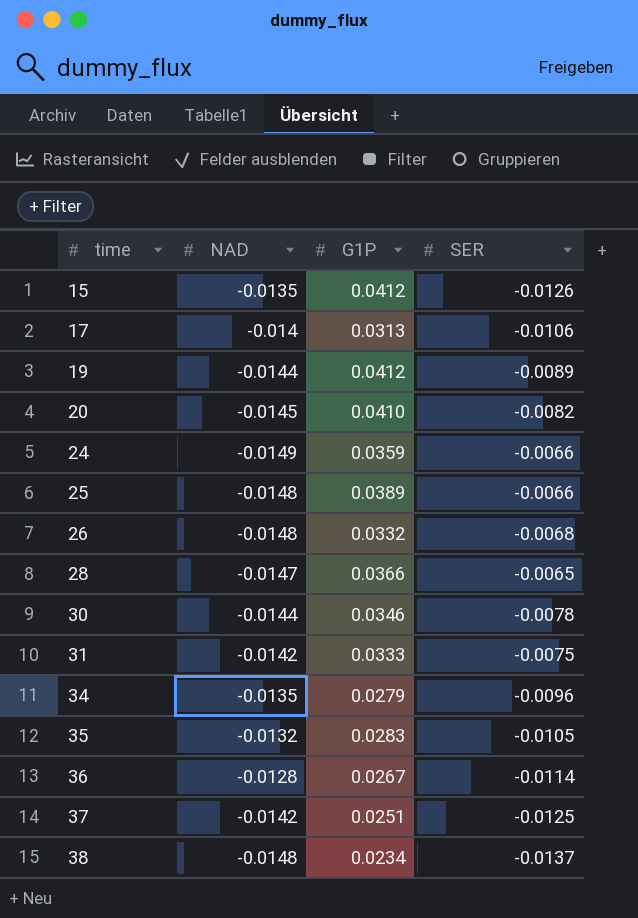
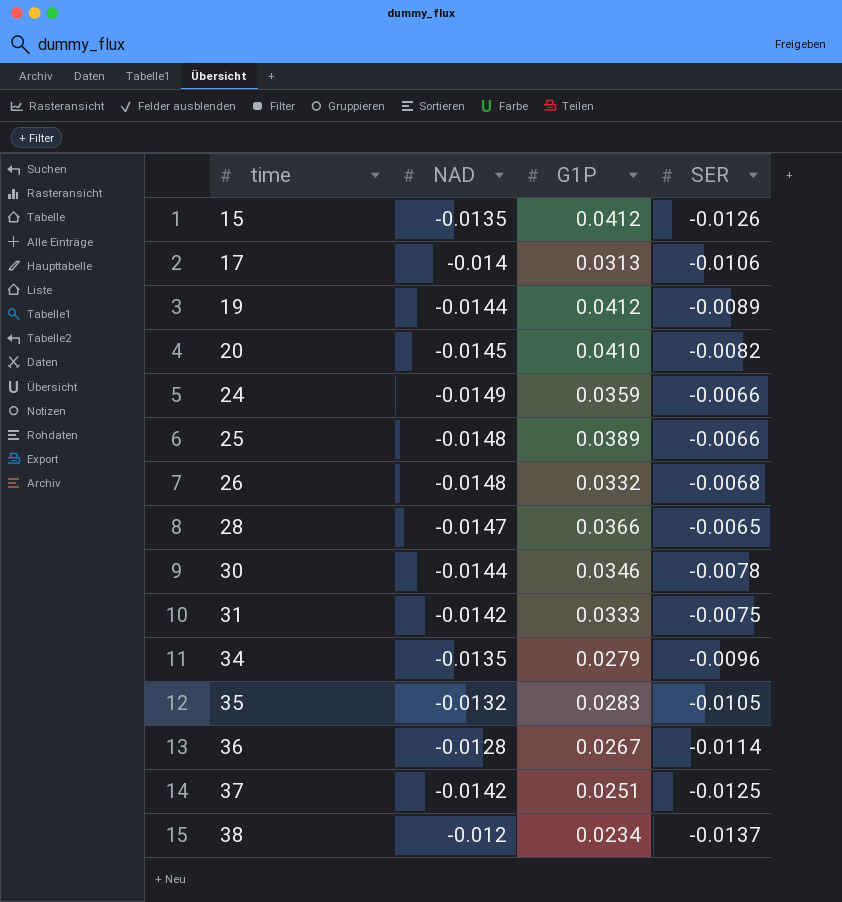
38 | NAD: -0.0148 -> -0.012

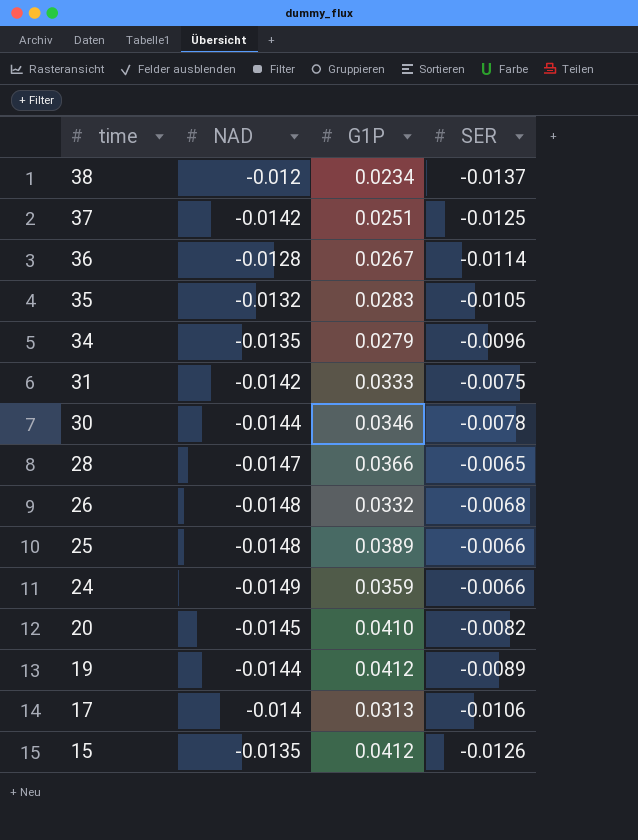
row order: time ascending -> time descending

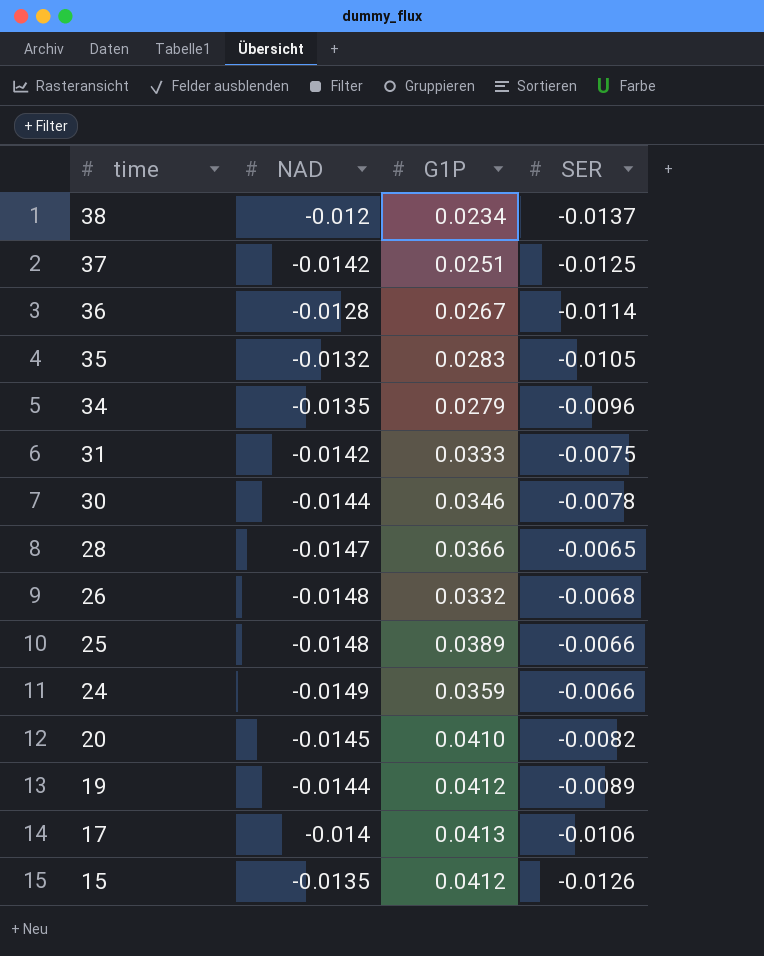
17 | G1P: 0.0313 -> 0.0413

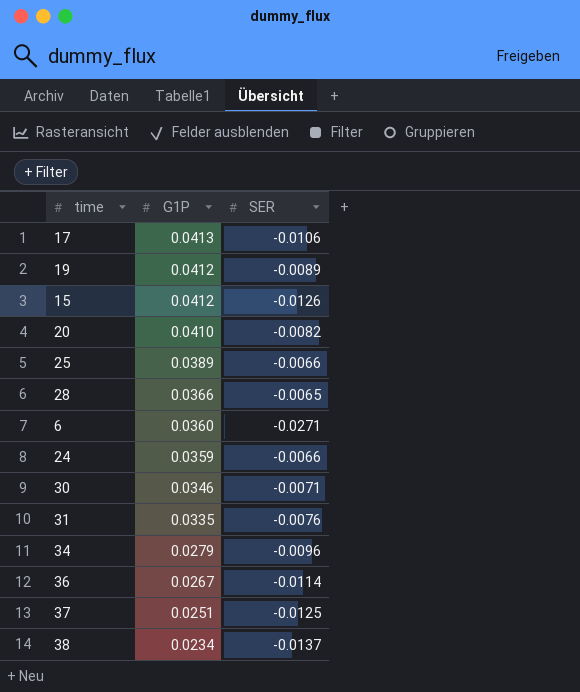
row order: time descending -> G1P descending
column NAD | position: 2 -> none
row 35: -0.0132 | 0.0283 | -0.0105 -> none
row 26: -0.0148 | 0.0332 | -0.0068 -> none
row 6: none -> 0.0360 | -0.0271
30 | SER: -0.0078 -> -0.0071
31 | G1P: 0.0333 -> 0.0335
31 | SER: -0.0075 -> -0.0076

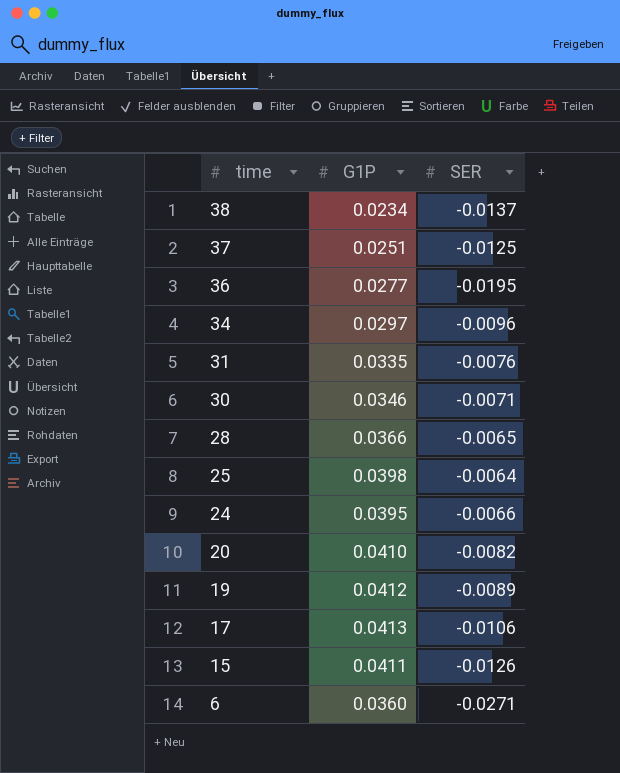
row order: G1P descending -> time descending
36 | G1P: 0.0267 -> 0.0277
36 | SER: -0.0114 -> -0.0195
34 | G1P: 0.0279 -> 0.0297
25 | G1P: 0.0389 -> 0.0398
25 | SER: -0.0066 -> -0.0064
24 | G1P: 0.0359 -> 0.0395
15 | G1P: 0.0412 -> 0.0411

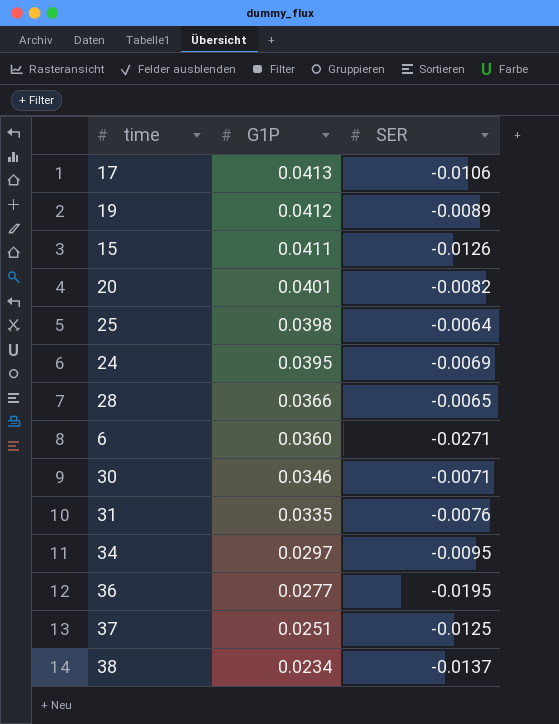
row order: time descending -> G1P descending
20 | G1P: 0.0410 -> 0.0401
24 | SER: -0.0066 -> -0.0069
34 | SER: -0.0096 -> -0.0095

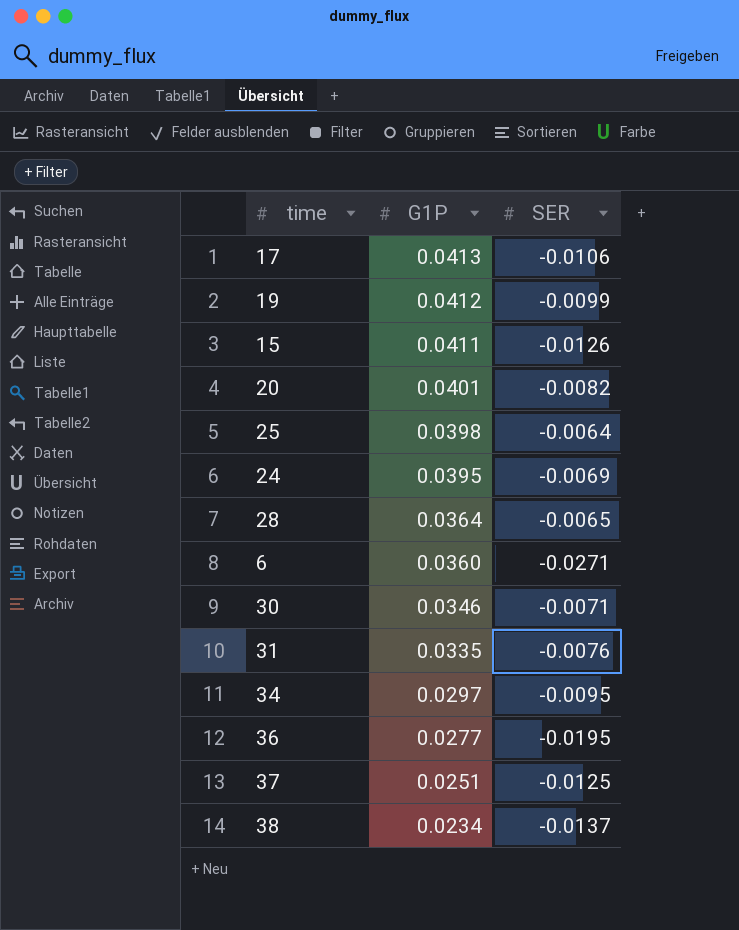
19 | SER: -0.0089 -> -0.0099
28 | G1P: 0.0366 -> 0.0364

